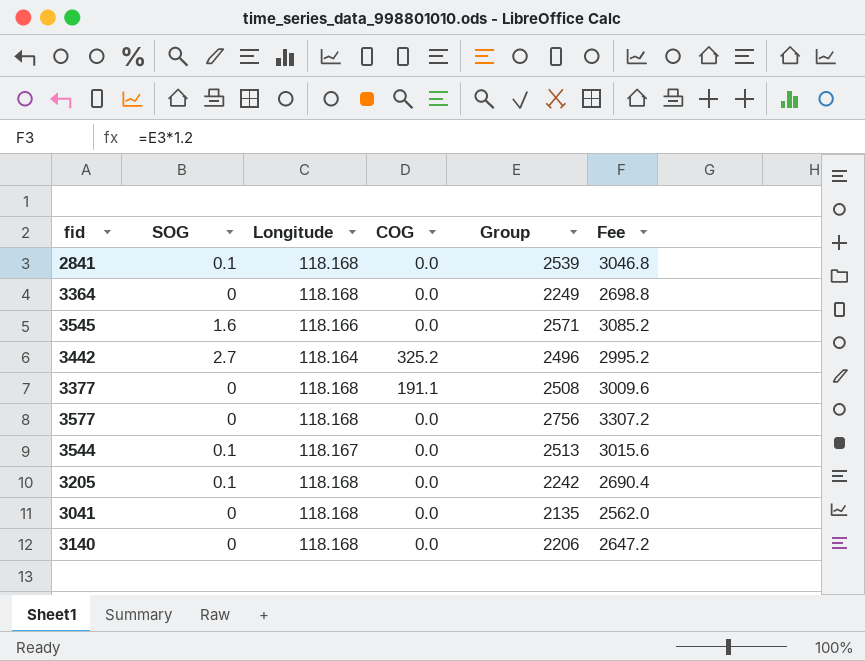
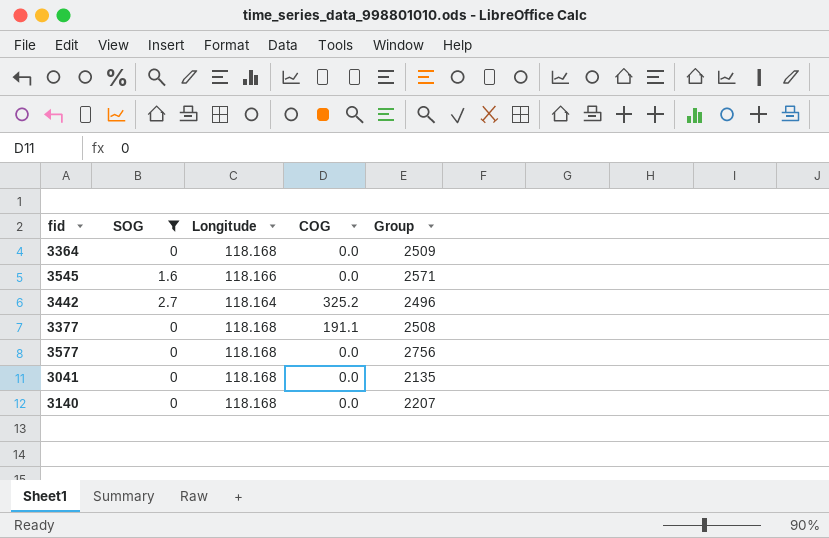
filter: none -> SOG != 0.1
column Fee | formula: [Group] * 1.2 -> none
3364 | Group: 2249 -> 2509
3140 | Group: 2206 -> 2207

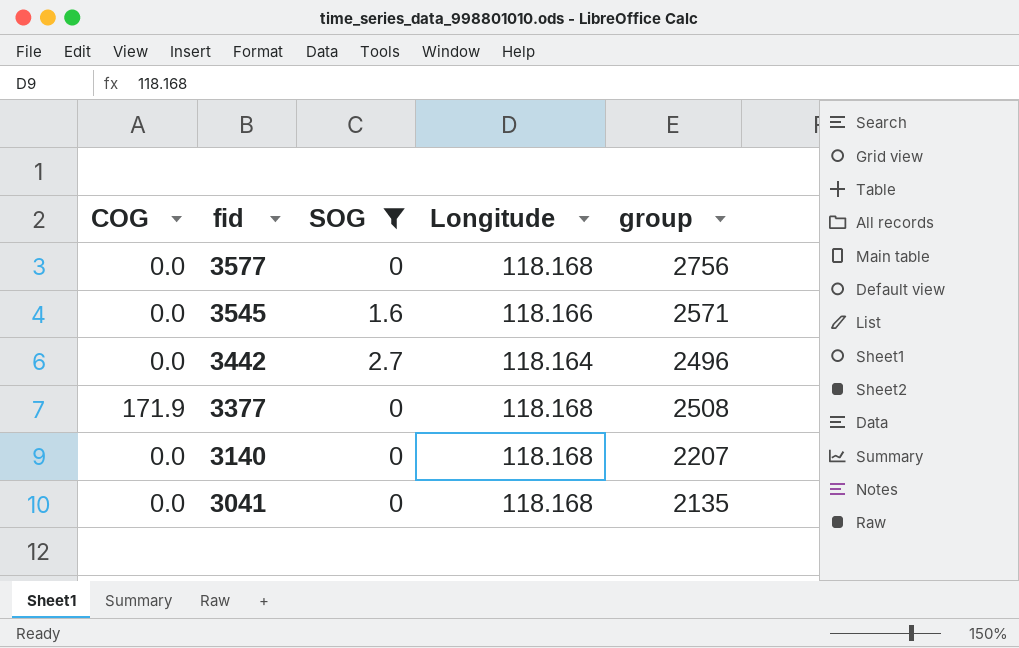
row order: none -> fid descending
column COG | position: 4 -> 1
column name: Group -> group
row 3364: 0 | 118.168 | 0.0 | 2509 -> none
3442 | COG: 325.2 -> 0.0
3377 | COG: 191.1 -> 171.9

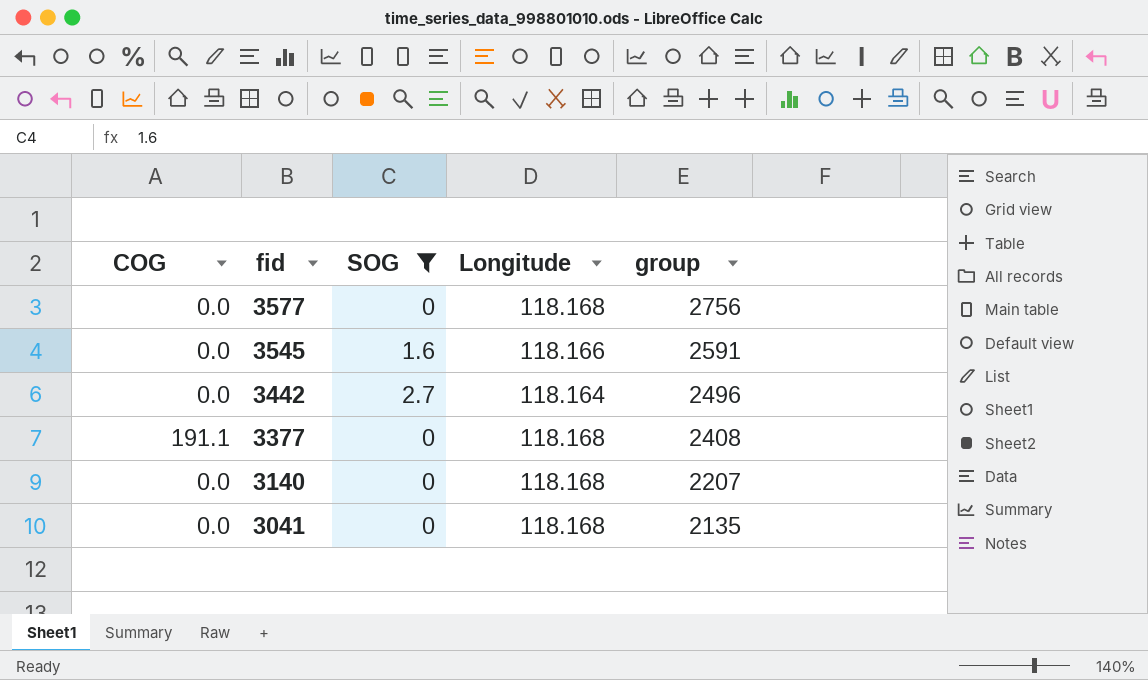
3545 | group: 2571 -> 2591
3377 | COG: 171.9 -> 191.1
3377 | group: 2508 -> 2408

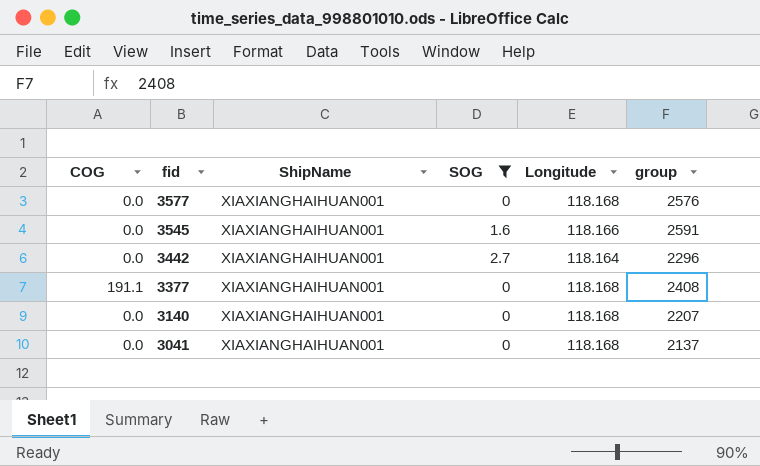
column ShipName | position: none -> 3
3577 | group: 2756 -> 2576
3442 | group: 2496 -> 2296
3041 | group: 2135 -> 2137

